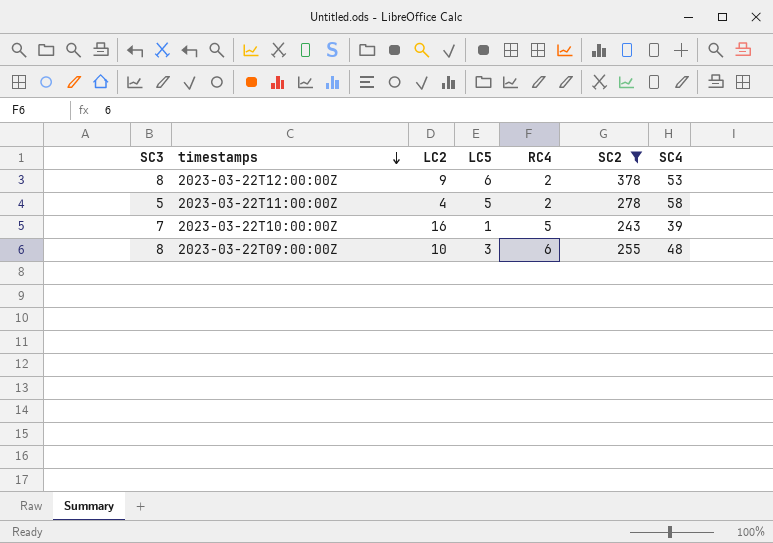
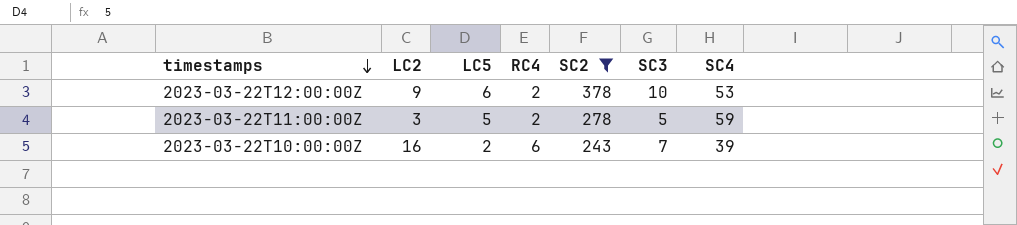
column SC3 | position: 1 -> 6
row 2023-03-22T09:00:00Z: 8 | 10 | 3 | 6 | 255 | 48 -> none
2023-03-22T12:00:00Z | SC3: 8 -> 10
2023-03-22T11:00:00Z | LC2: 4 -> 3
2023-03-22T11:00:00Z | SC4: 58 -> 59
2023-03-22T10:00:00Z | LC5: 1 -> 2
2023-03-22T10:00:00Z | RC4: 5 -> 6

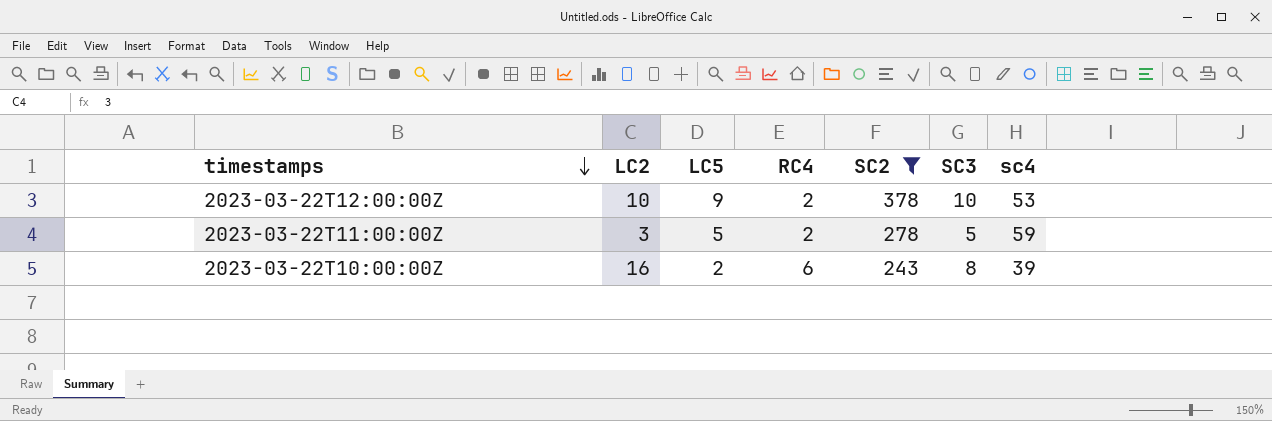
column name: SC4 -> sc4
2023-03-22T12:00:00Z | LC2: 9 -> 10
2023-03-22T12:00:00Z | LC5: 6 -> 9
2023-03-22T10:00:00Z | SC3: 7 -> 8

